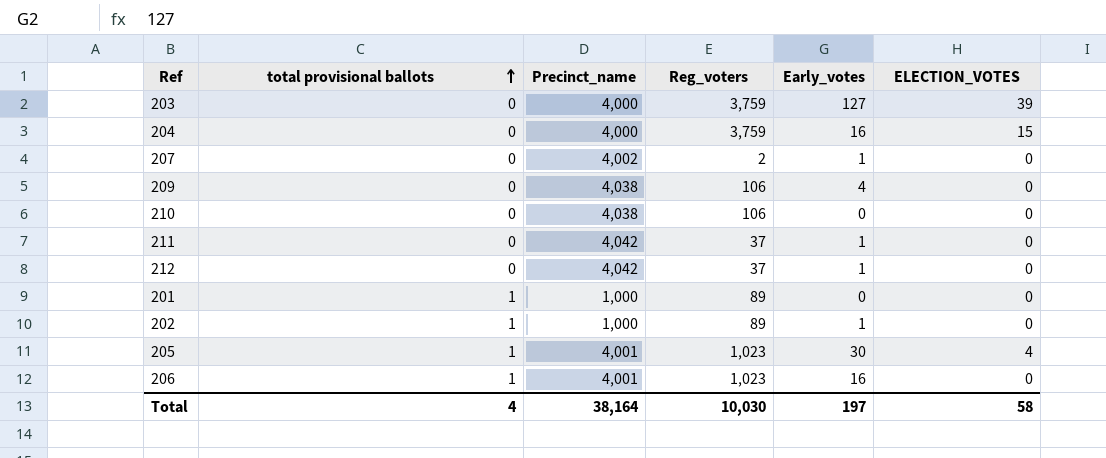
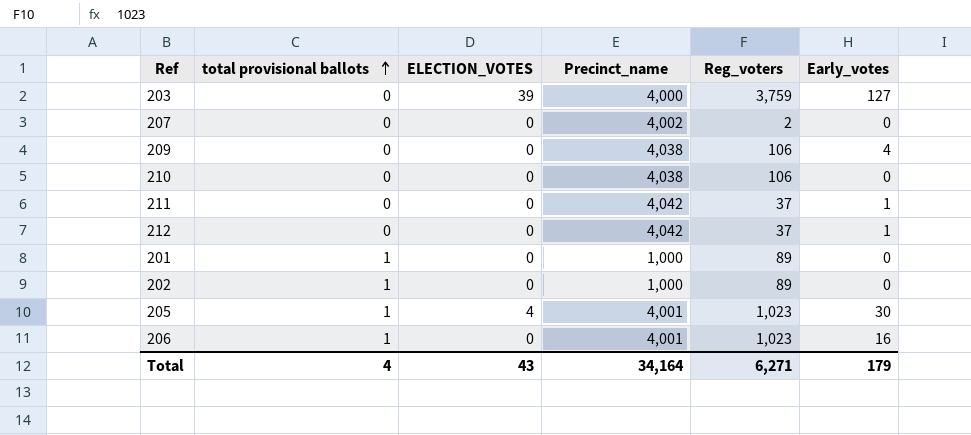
column ELECTION_VOTES | position: 6 -> 3
row 204: 0 | 4,000 | 3,759 | 16 | 15 -> none
207 | Early_votes: 1 -> 0
202 | Early_votes: 1 -> 0
Total | ELECTION_VOTES: 58 -> 43
Total | Precinct_name: 38,164 -> 34,164
Total | Reg_voters: 10,030 -> 6,271
Total | Early_votes: 197 -> 179

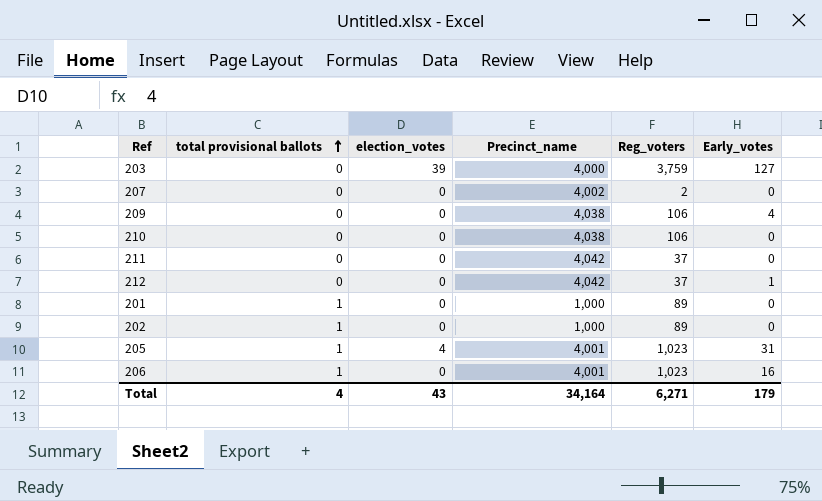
column name: ELECTION_VOTES -> election_votes
211 | Early_votes: 1 -> 0
205 | Early_votes: 30 -> 31

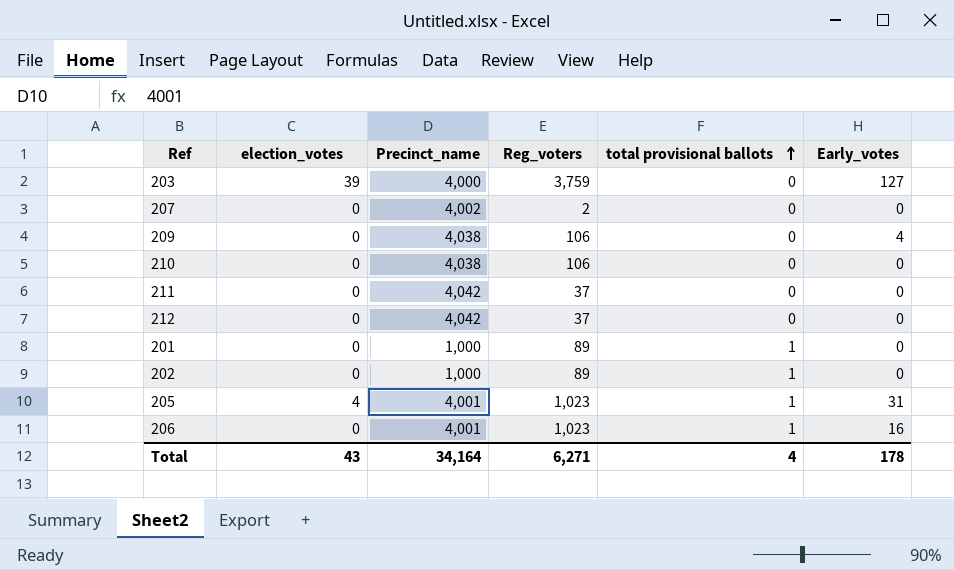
column total provisional ballots | position: 2 -> 5
212 | Early_votes: 1 -> 0
Total | Early_votes: 179 -> 178

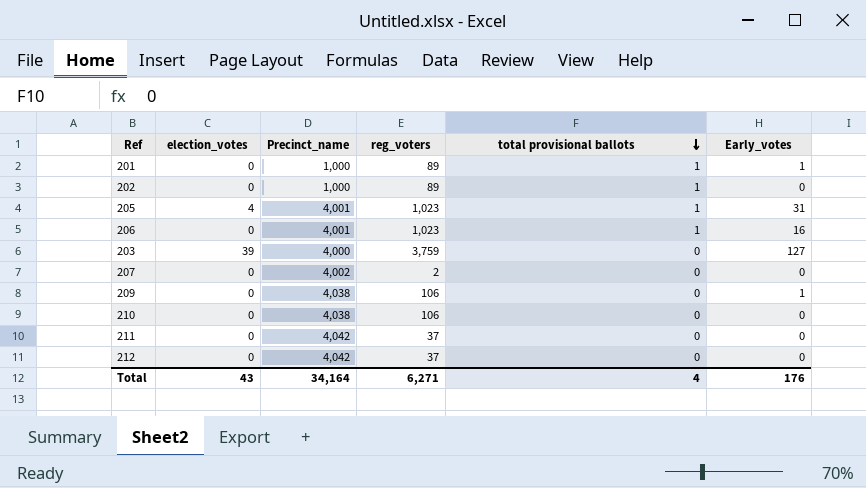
row order: total provisional ballots ascending -> total provisional ballots descending
column name: Reg_voters -> reg_voters
201 | Early_votes: 0 -> 1
209 | Early_votes: 4 -> 1
Total | Early_votes: 178 -> 176

